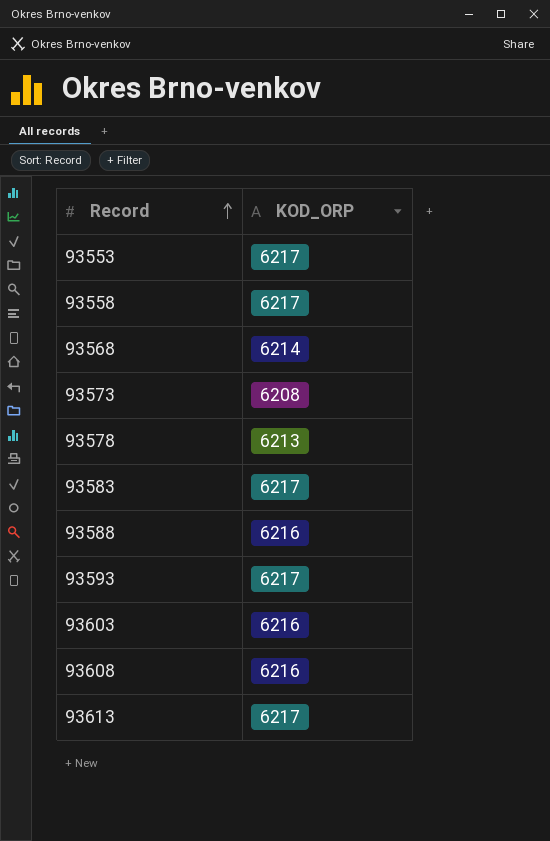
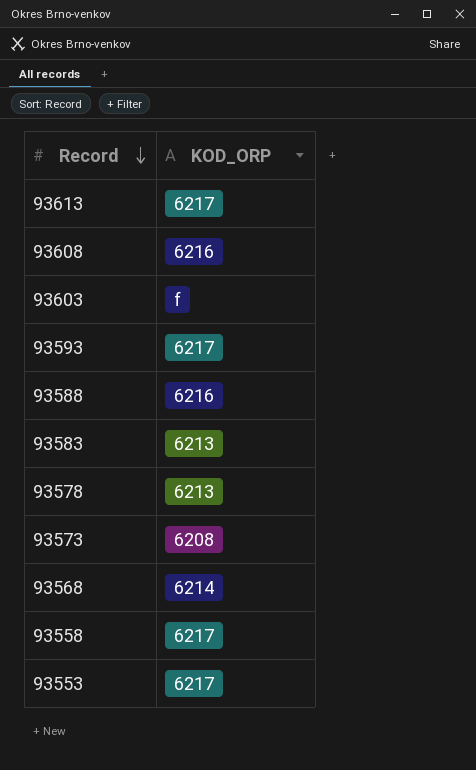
row order: Record ascending -> Record descending
93603 | KOD_ORP: 6216 -> f
93583 | KOD_ORP: 6217 -> 6213

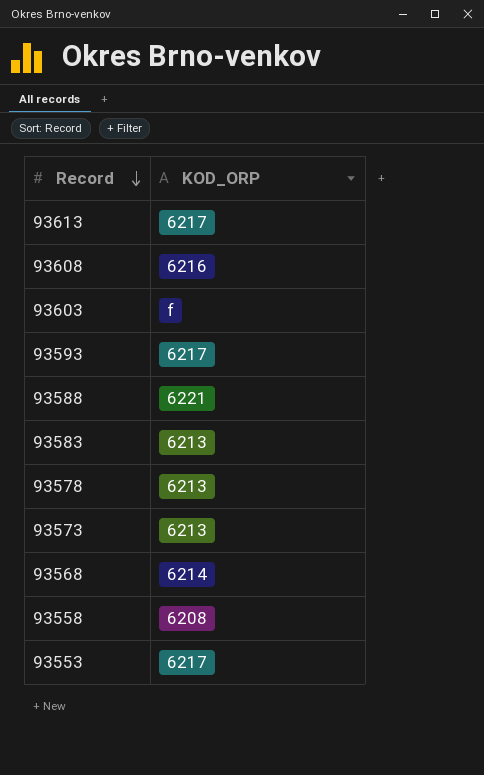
93588 | KOD_ORP: 6216 -> 6221
93573 | KOD_ORP: 6208 -> 6213
93558 | KOD_ORP: 6217 -> 6208

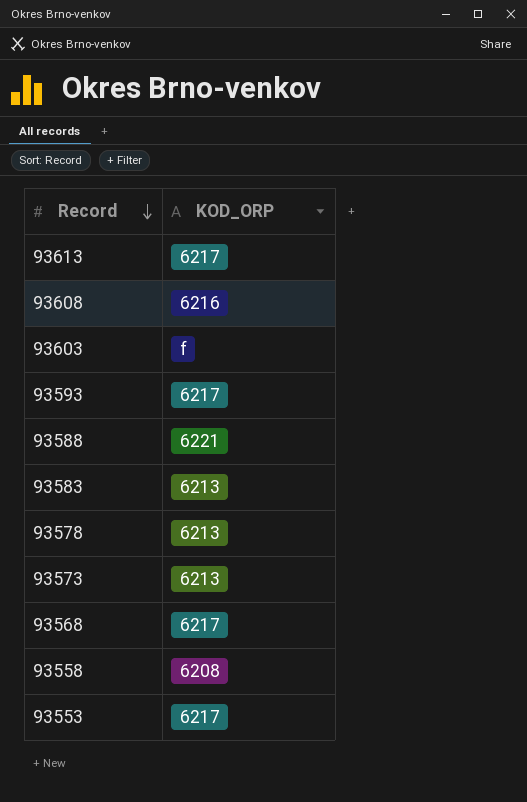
93568 | KOD_ORP: 6214 -> 6217

